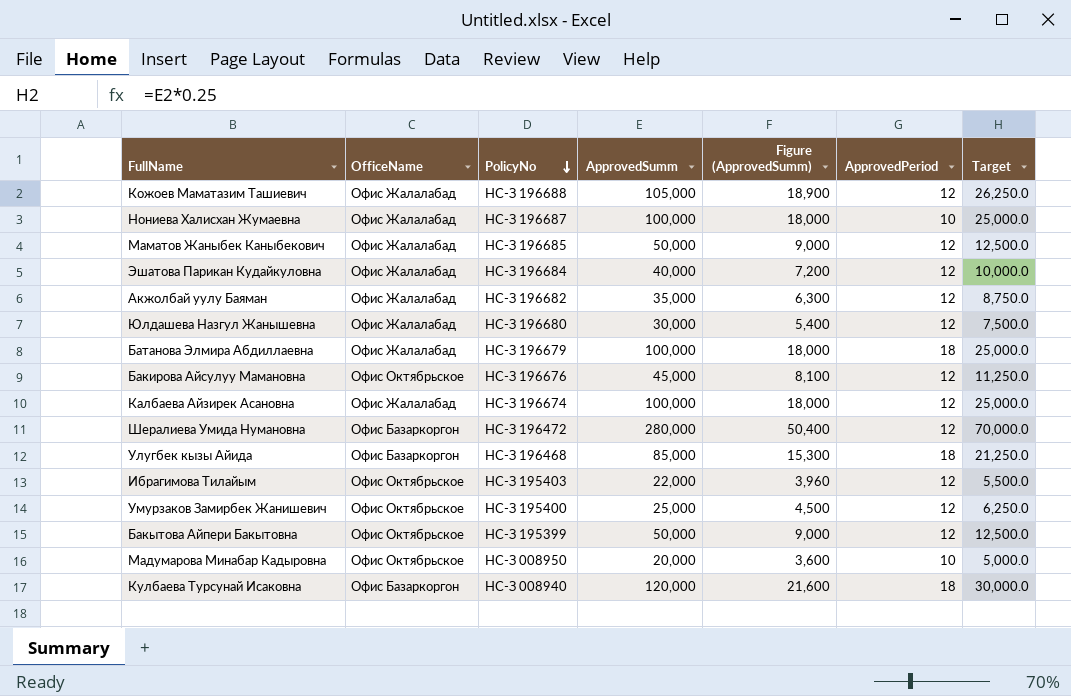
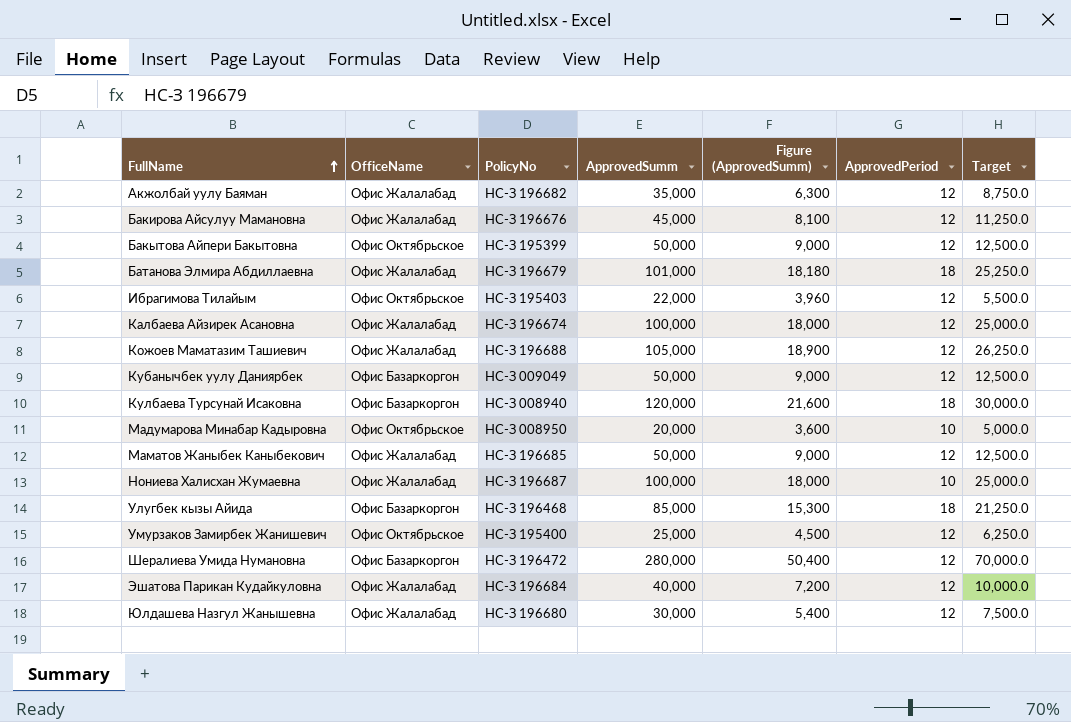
row order: PolicyNo descending -> FullName ascending
Бакирова Айсулуу Мамановна | OfficeName: Офис Октябрьское -> Офис Жалалабад
Батанова Элмира Абдиллаевна | ApprovedSumm: 100,000 -> 101,000
Батанова Элмира Абдиллаевна | Figure (ApprovedSumm): 18,000 -> 18,180
Батанова Элмира Абдиллаевна | Target: 25,000.0 -> 25,250.0
row Кубанычбек уулу Даниярбек: none -> Офис Базаркоргон | НС-З 009049 | 50,000 | 9,000 | 12 | 12,500.0

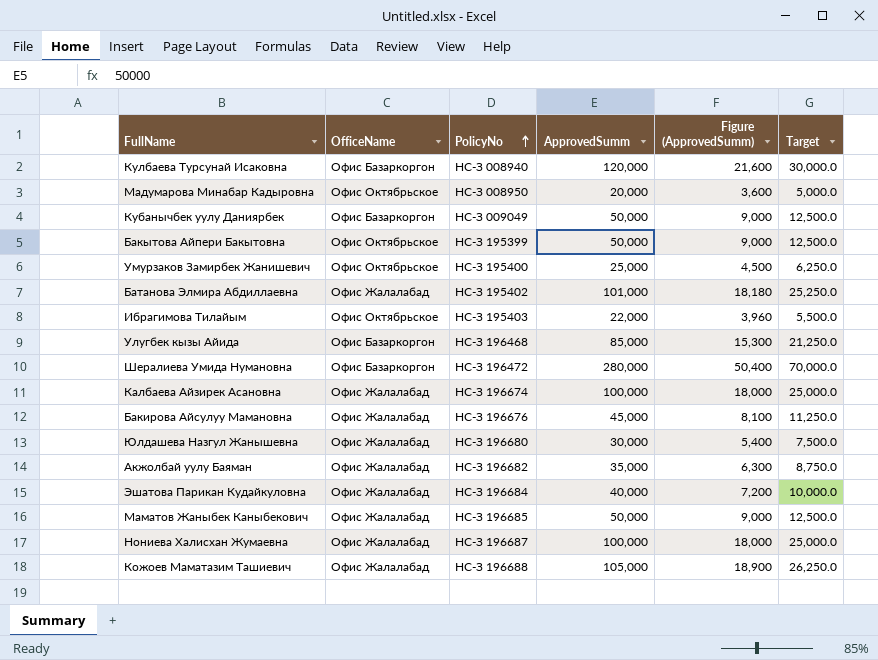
row order: FullName ascending -> PolicyNo ascending
column ApprovedPeriod | position: 6 -> none
Батанова Элмира Абдиллаевна | PolicyNo: НС-З 196679 -> НС-З 195402

